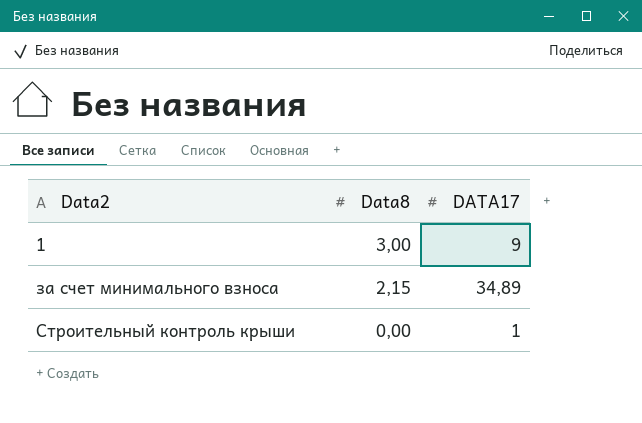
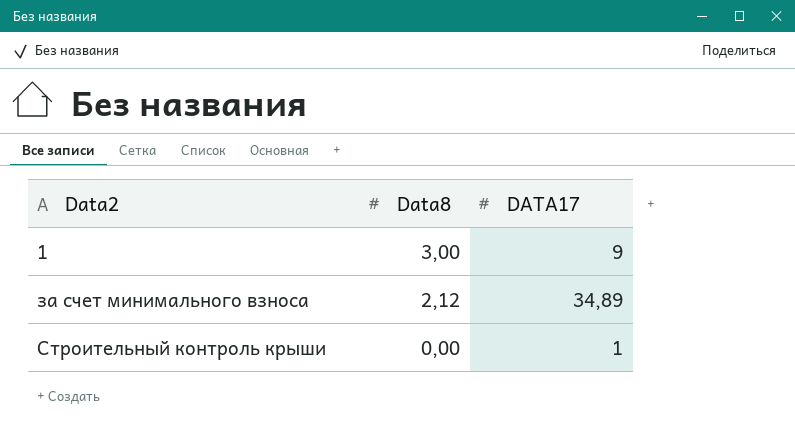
за счет минимального взноса | Data8: 2,15 -> 2,12

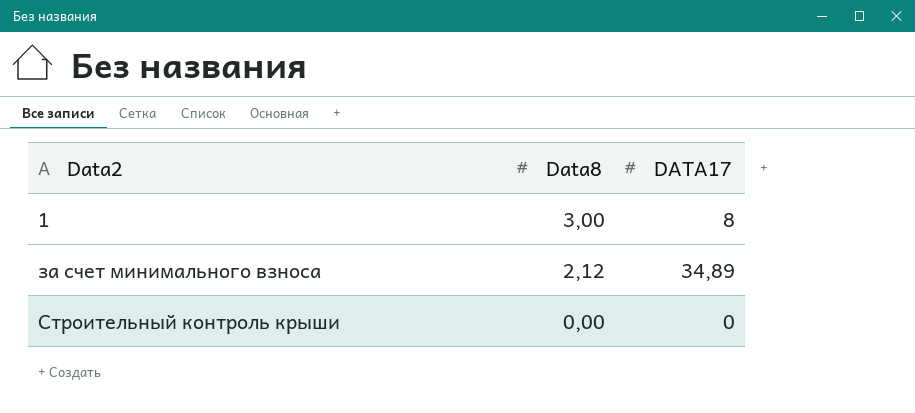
1 | DATA17: 9 -> 8
Строительный контроль крыши | DATA17: 1 -> 0

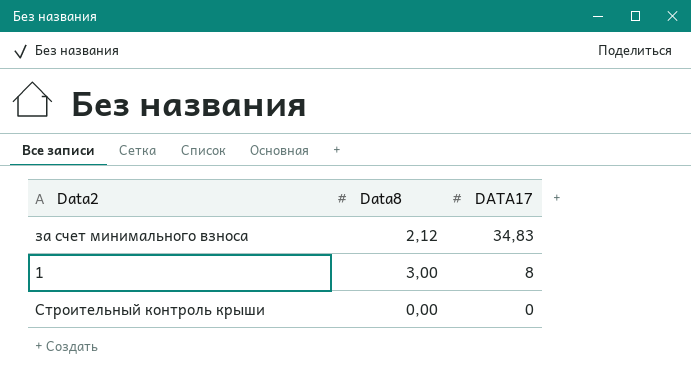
row order: Data2 ascending -> DATA17 descending
за счет минимального взноса | DATA17: 34,89 -> 34,83

